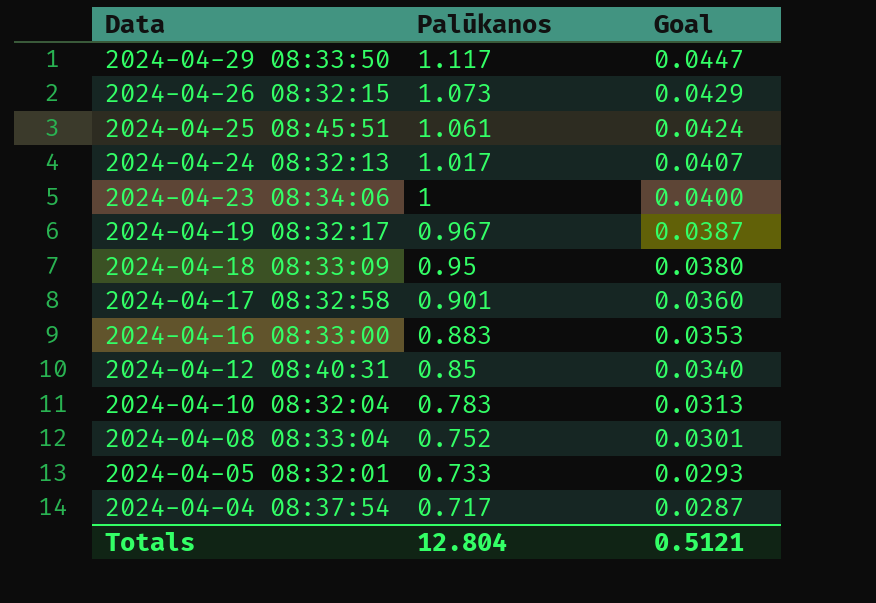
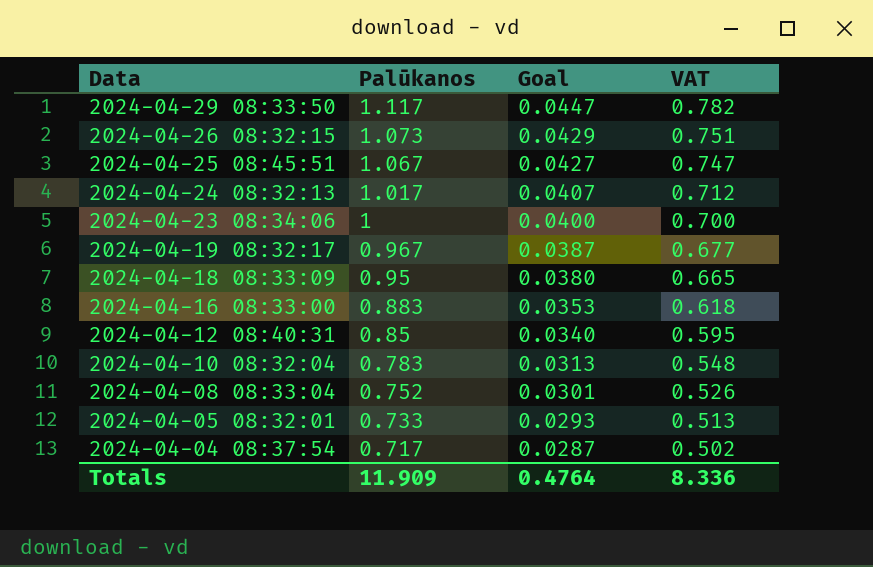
column VAT | formula: none -> [Palūkanos] * 0.7
row 2024-04-17 08:32:58: 0.901 | 0.0360 -> none
2024-04-25 08:45:51 | Palūkanos: 1.061 -> 1.067
2024-04-25 08:45:51 | Goal: 0.0424 -> 0.0427
Totals | Palūkanos: 12.804 -> 11.909
Totals | Goal: 0.5121 -> 0.4764

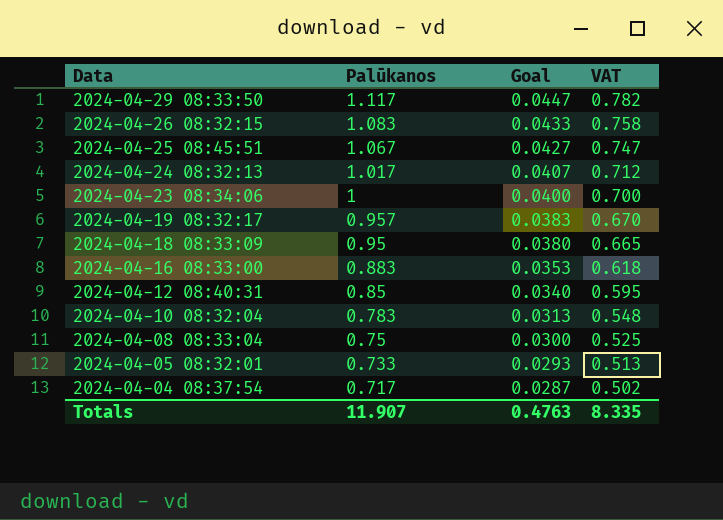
2024-04-26 08:32:15 | Palūkanos: 1.073 -> 1.083
2024-04-26 08:32:15 | Goal: 0.0429 -> 0.0433
2024-04-26 08:32:15 | VAT: 0.751 -> 0.758
2024-04-19 08:32:17 | Palūkanos: 0.967 -> 0.957
2024-04-19 08:32:17 | Goal: 0.0387 -> 0.0383
2024-04-19 08:32:17 | VAT: 0.677 -> 0.670
2024-04-08 08:33:04 | Palūkanos: 0.752 -> 0.75
2024-04-08 08:33:04 | Goal: 0.0301 -> 0.0300
2024-04-08 08:33:04 | VAT: 0.526 -> 0.525
Totals | Palūkanos: 11.909 -> 11.907
Totals | Goal: 0.4764 -> 0.4763
Totals | VAT: 8.336 -> 8.335

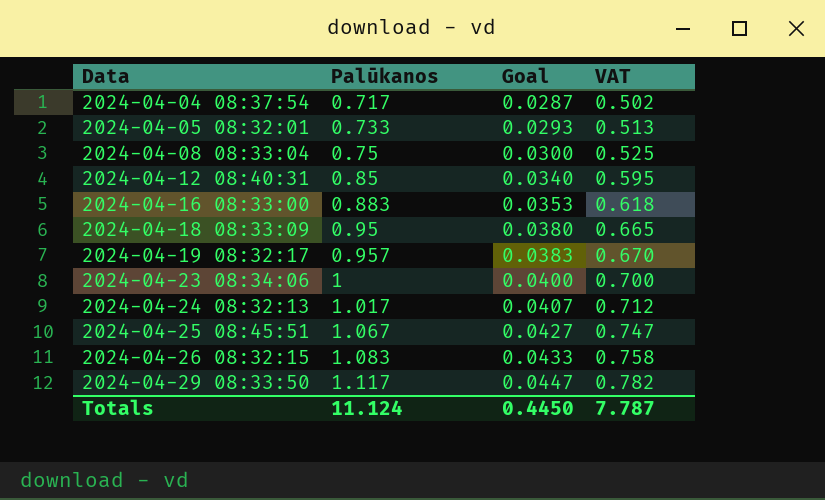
row order: Data descending -> Data ascending
row 2024-04-10 08:32:04: 0.783 | 0.0313 | 0.548 -> none
Totals | Palūkanos: 11.907 -> 11.124
Totals | Goal: 0.4763 -> 0.4450
Totals | VAT: 8.335 -> 7.787

